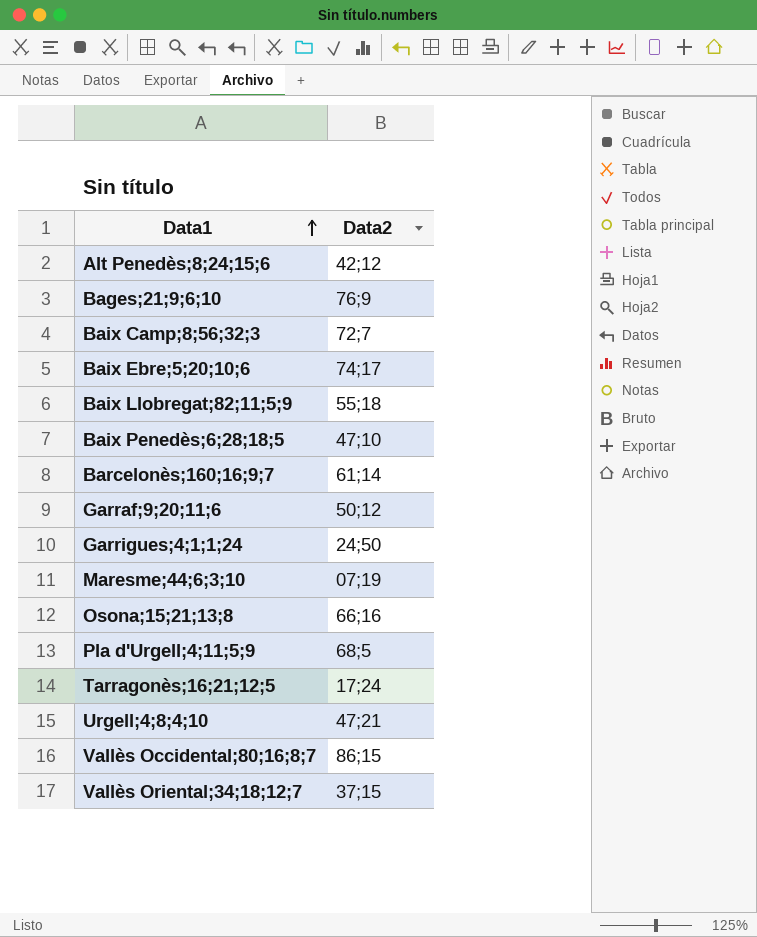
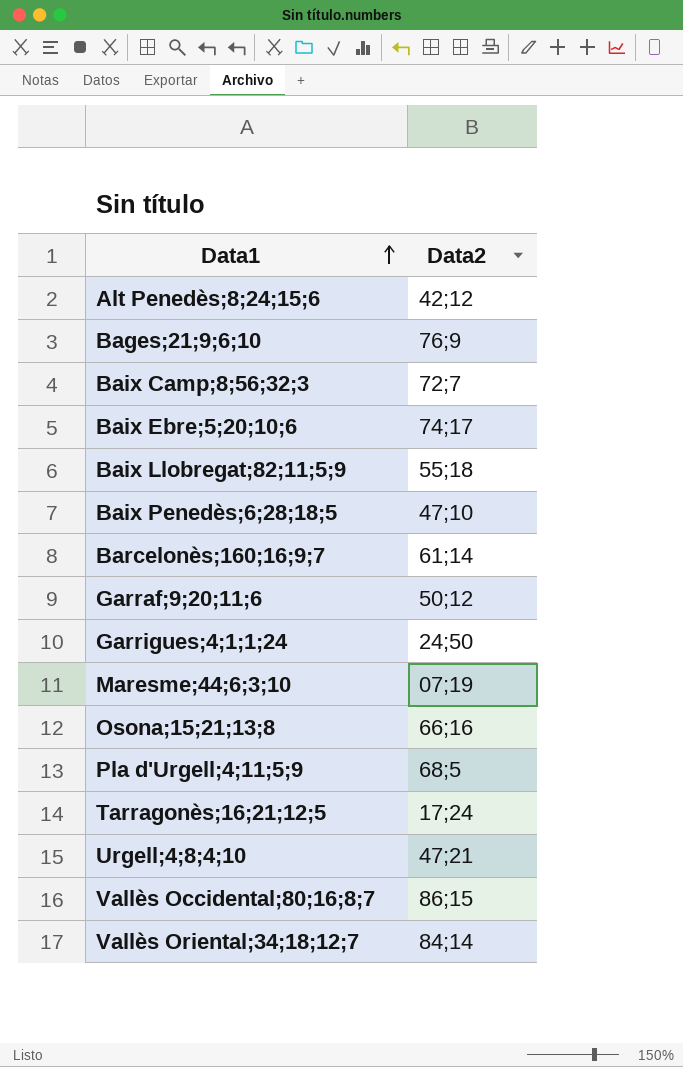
Vallès Oriental;34;18;12;7 | Data2: 37;15 -> 84;14

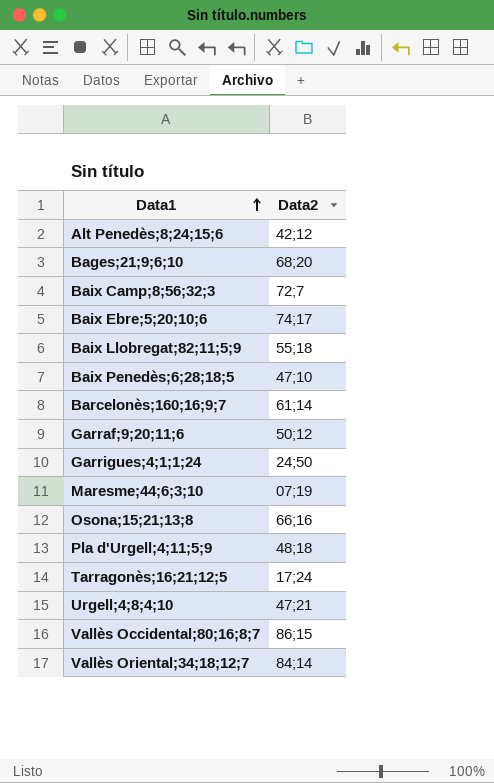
Bages;21;9;6;10 | Data2: 76;9 -> 68;20
Pla d'Urgell;4;11;5;9 | Data2: 68;5 -> 48;18

